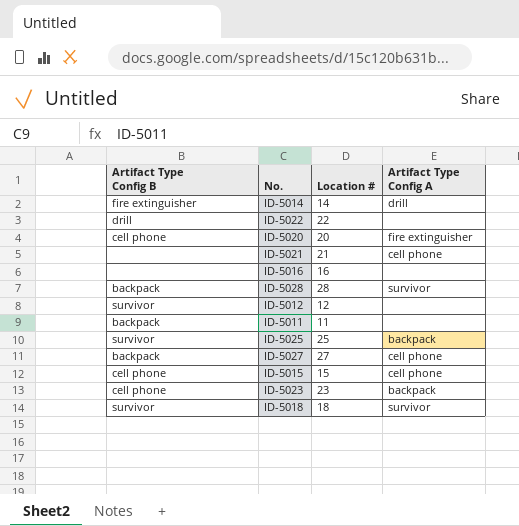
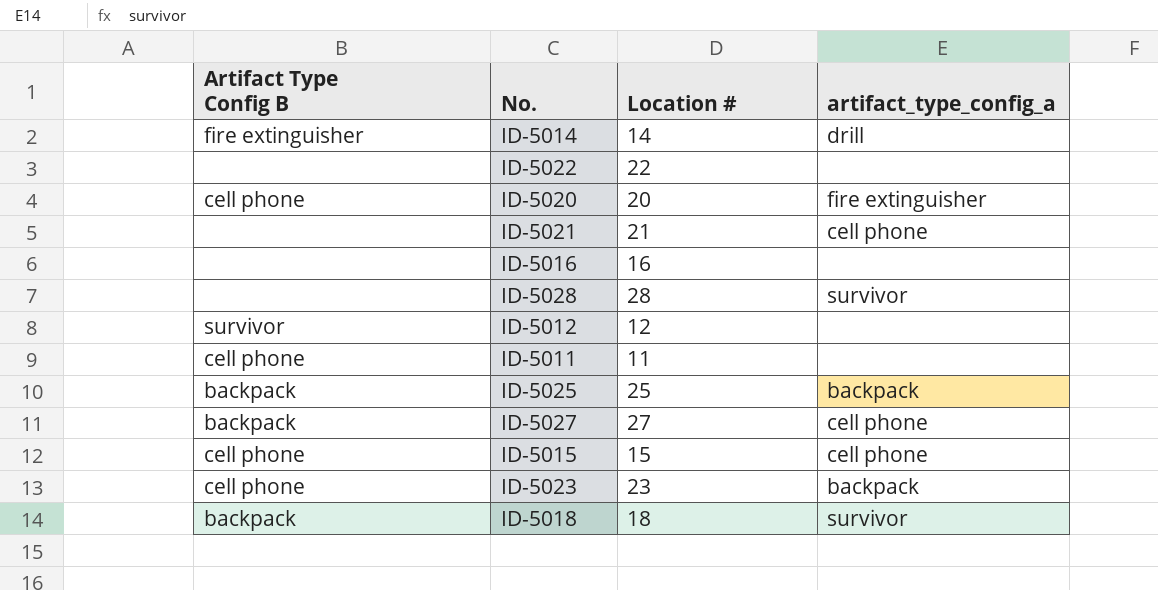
column name: Artifact Type Config A -> artifact_type_config_a
ID-5022 | Artifact Type Config B: drill -> none
ID-5028 | Artifact Type Config B: backpack -> none
ID-5011 | Artifact Type Config B: backpack -> cell phone
ID-5025 | Artifact Type Config B: survivor -> backpack
ID-5018 | Artifact Type Config B: survivor -> backpack

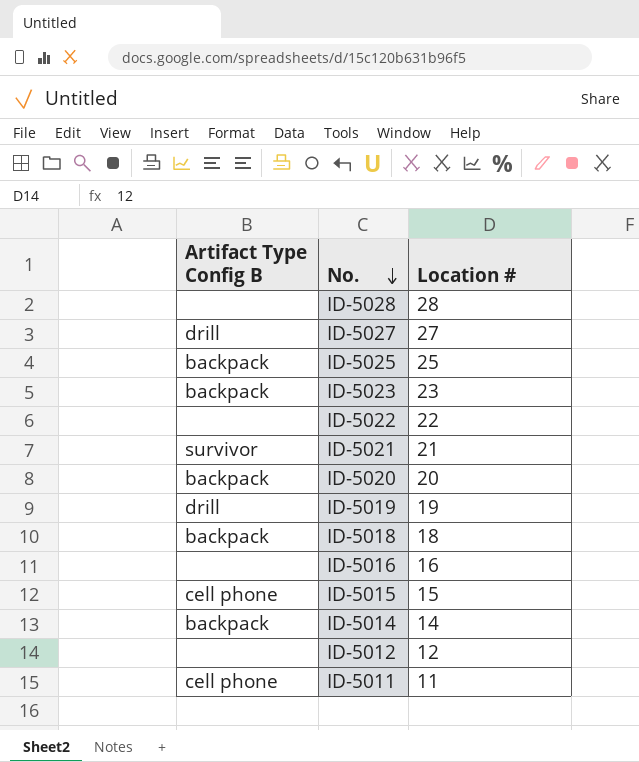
row order: none -> No. descending
column artifact_type_config_a | position: 4 -> none
ID-5027 | Artifact Type Config B: backpack -> drill
ID-5023 | Artifact Type Config B: cell phone -> backpack
ID-5021 | Artifact Type Config B: none -> survivor
ID-5020 | Artifact Type Config B: cell phone -> backpack
row ID-5019: none -> drill | 19
ID-5014 | Artifact Type Config B: fire extinguisher -> backpack
ID-5012 | Artifact Type Config B: survivor -> none

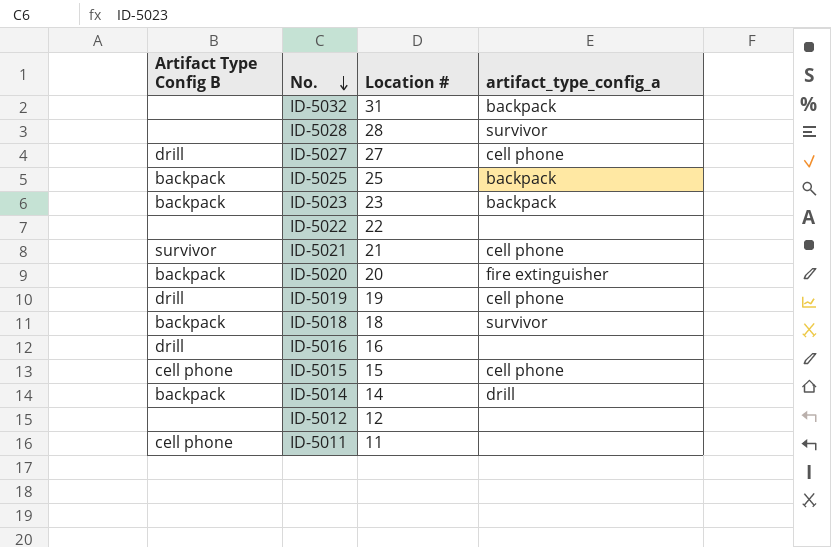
column artifact_type_config_a | position: none -> 4
row ID-5032: none -> none | 31 | backpack
ID-5016 | Artifact Type Config B: none -> drill

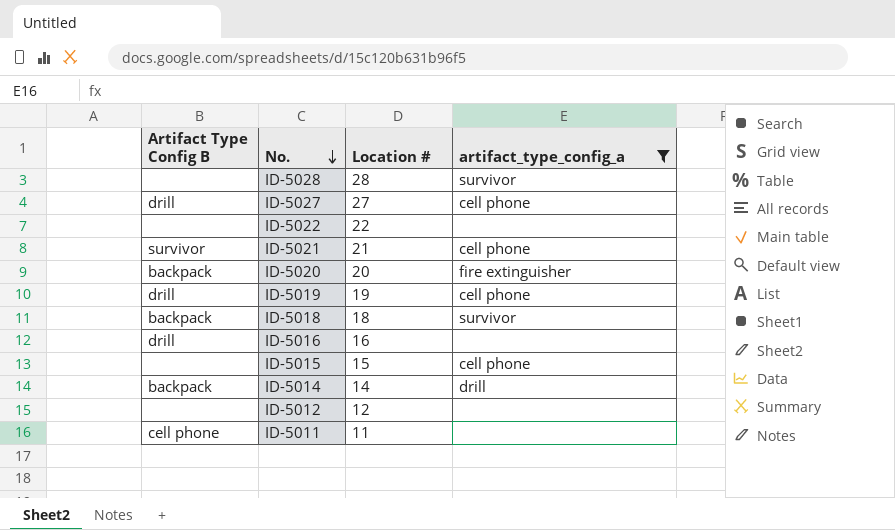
filter: none -> artifact_type_config_a != backpack
ID-5015 | Artifact Type Config B: cell phone -> none

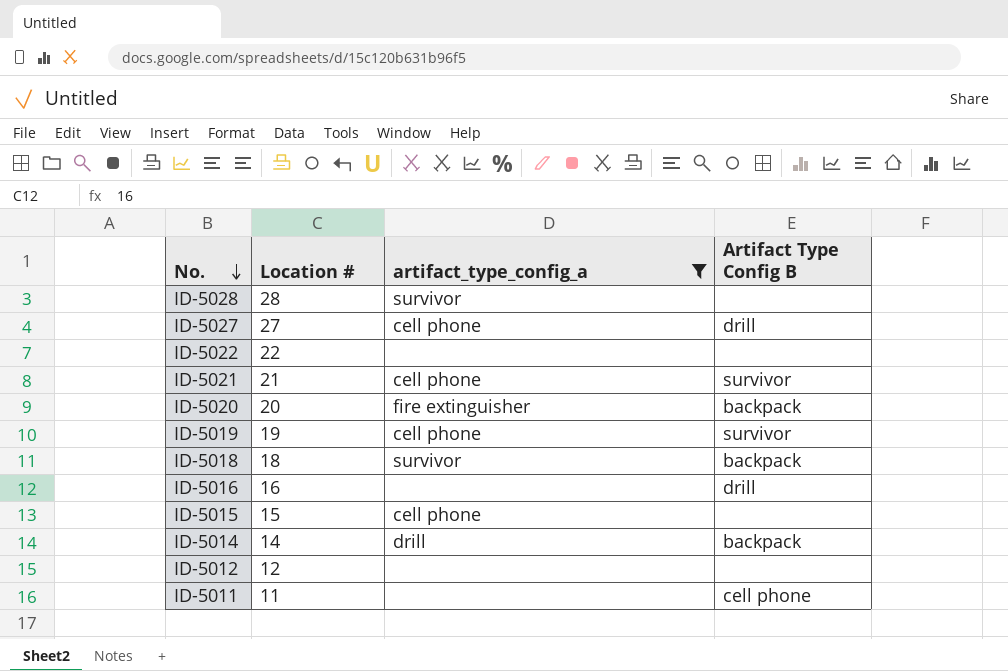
column Artifact Type Config B | position: 1 -> 4
ID-5019 | Artifact Type Config B: drill -> survivor

